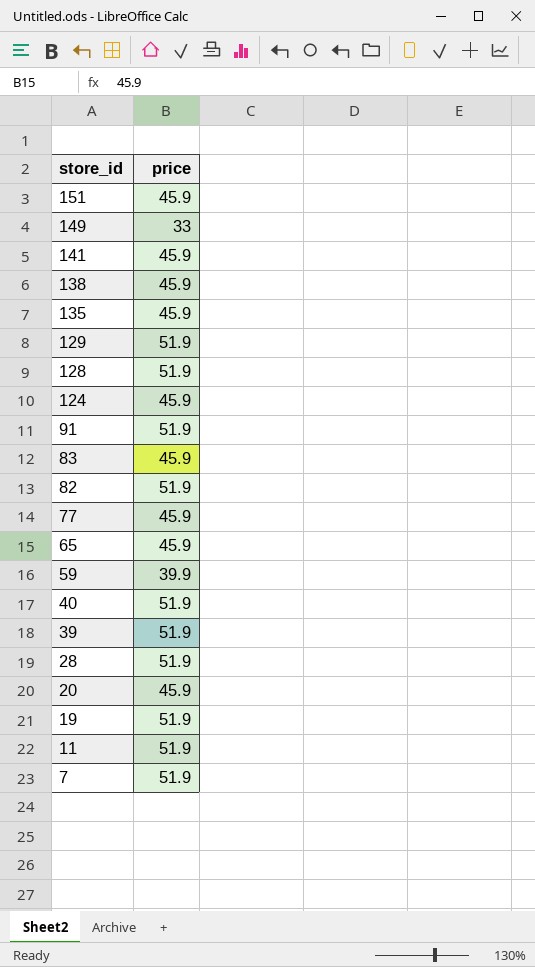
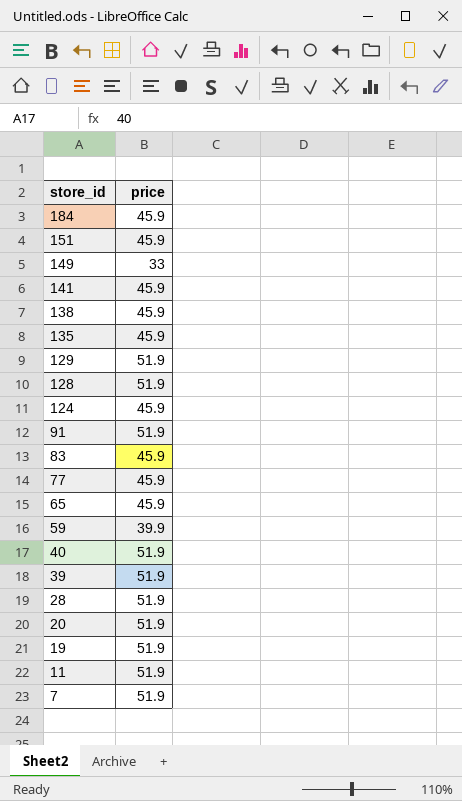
row 82: 51.9 -> none
row 184: none -> 45.9
20 | price: 45.9 -> 51.9

